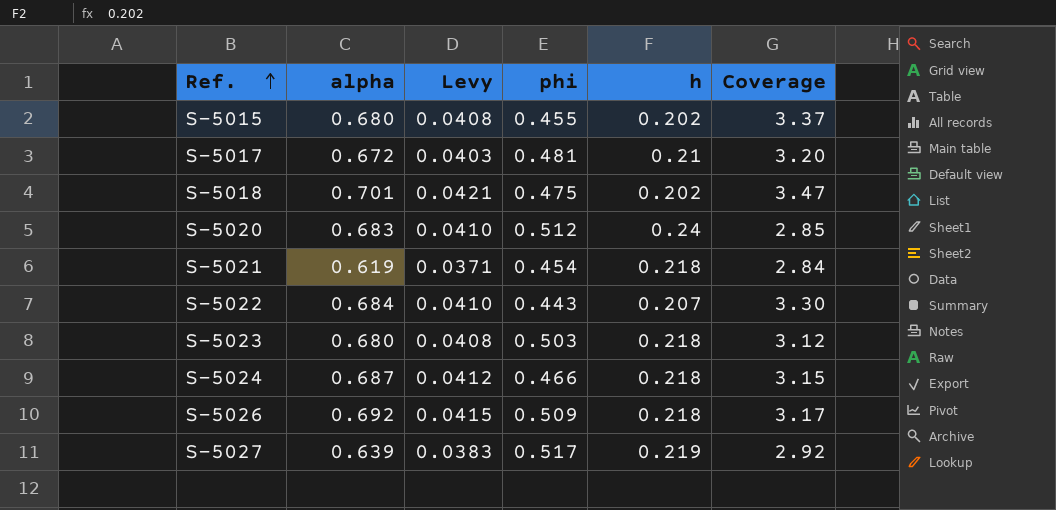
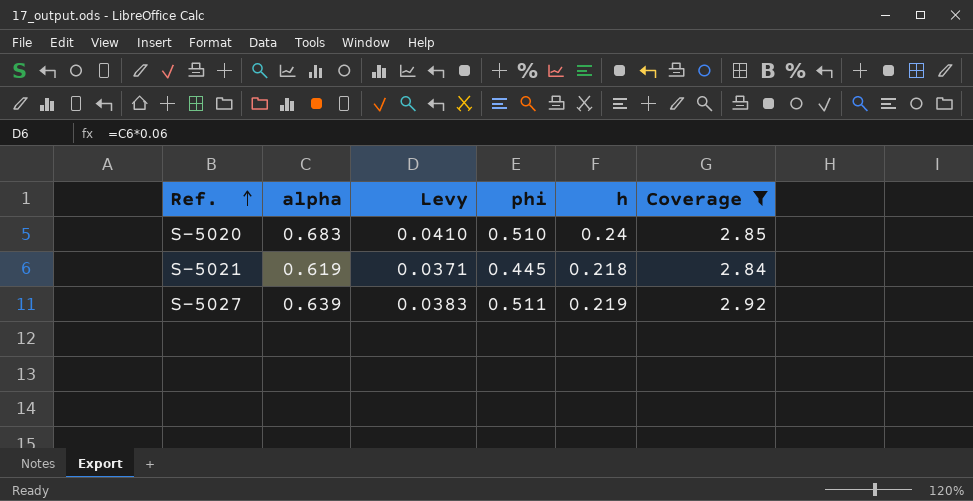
filter: none -> Coverage <= 2.92
S-5020 | phi: 0.512 -> 0.510
S-5021 | phi: 0.454 -> 0.445
S-5027 | phi: 0.517 -> 0.511

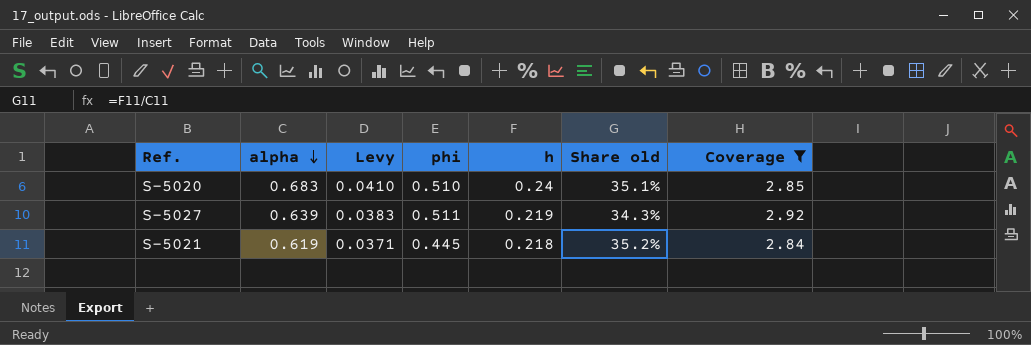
row order: Ref. ascending -> alpha descending
column Share old | formula: none -> [h] / [alpha]

